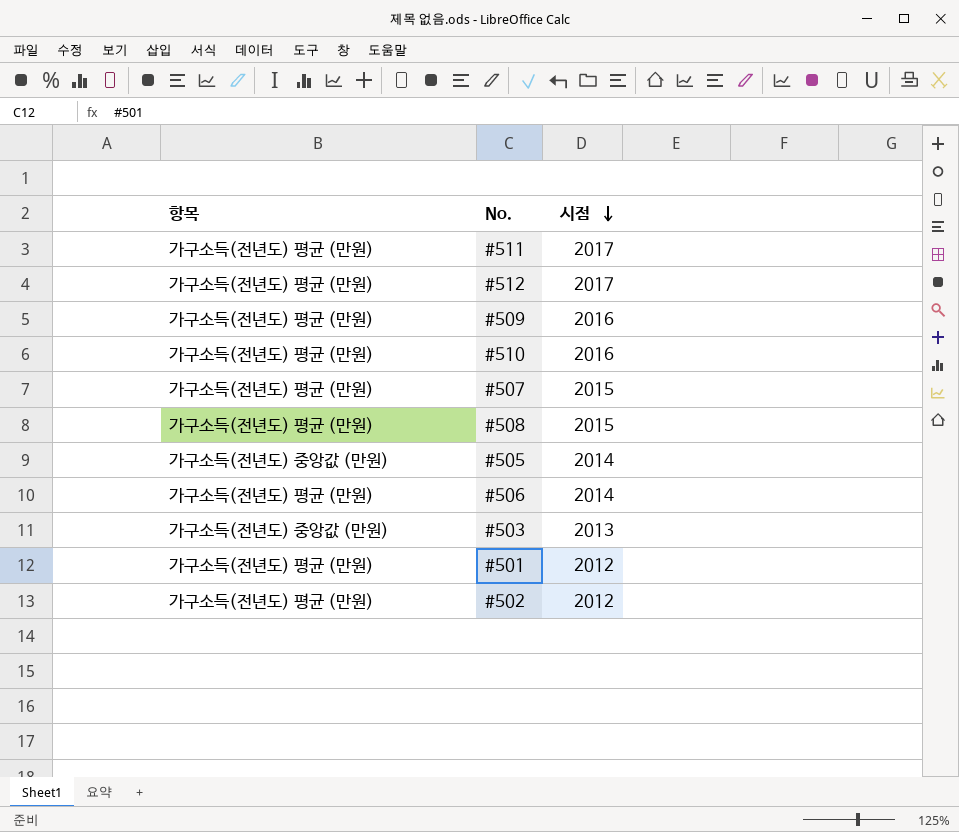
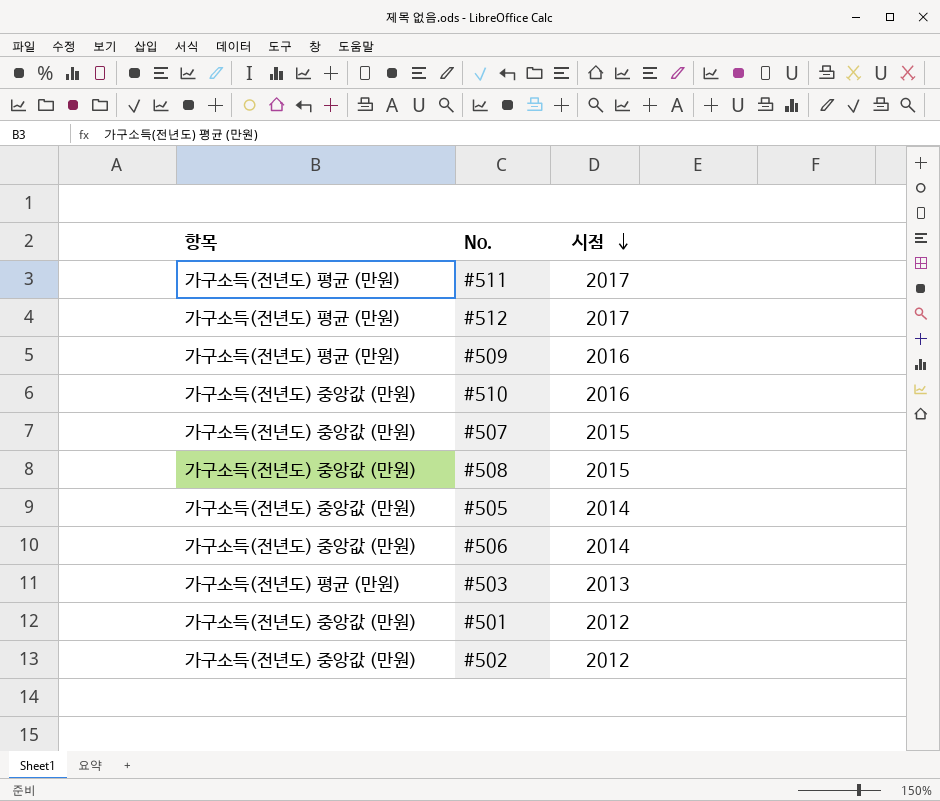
#510 | 항목: 가구소득(전년도) 평균 (만원) -> 가구소득(전년도) 중앙값 (만원)
#507 | 항목: 가구소득(전년도) 평균 (만원) -> 가구소득(전년도) 중앙값 (만원)
#508 | 항목: 가구소득(전년도) 평균 (만원) -> 가구소득(전년도) 중앙값 (만원)
#506 | 항목: 가구소득(전년도) 평균 (만원) -> 가구소득(전년도) 중앙값 (만원)
#503 | 항목: 가구소득(전년도) 중앙값 (만원) -> 가구소득(전년도) 평균 (만원)
#501 | 항목: 가구소득(전년도) 평균 (만원) -> 가구소득(전년도) 중앙값 (만원)
#502 | 항목: 가구소득(전년도) 평균 (만원) -> 가구소득(전년도) 중앙값 (만원)

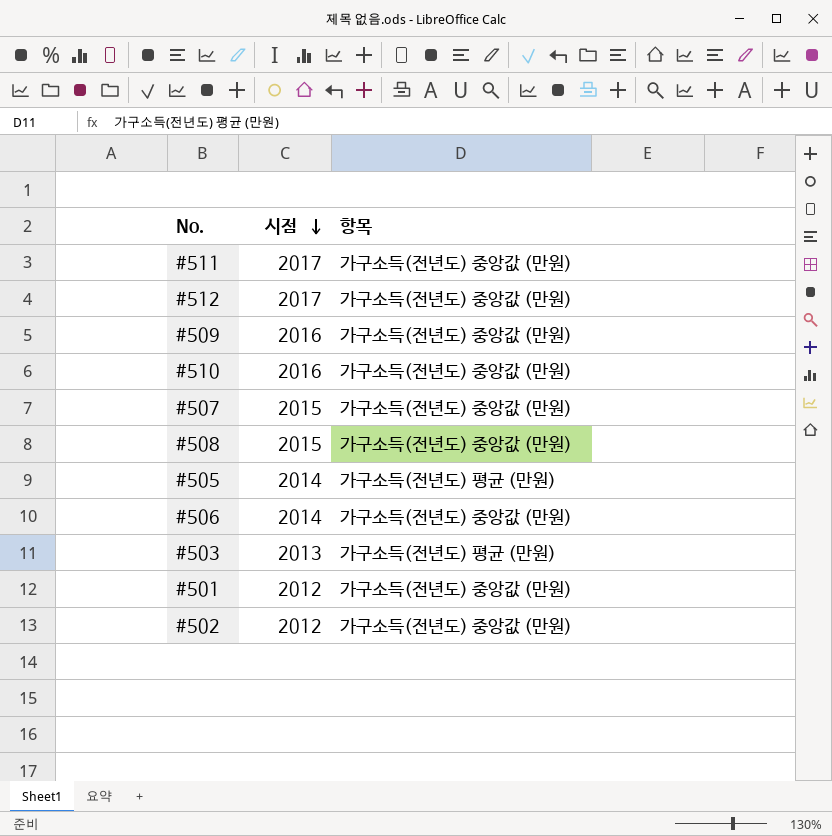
column 항목 | position: 1 -> 3
#511 | 항목: 가구소득(전년도) 평균 (만원) -> 가구소득(전년도) 중앙값 (만원)
#512 | 항목: 가구소득(전년도) 평균 (만원) -> 가구소득(전년도) 중앙값 (만원)
#509 | 항목: 가구소득(전년도) 평균 (만원) -> 가구소득(전년도) 중앙값 (만원)
#505 | 항목: 가구소득(전년도) 중앙값 (만원) -> 가구소득(전년도) 평균 (만원)

